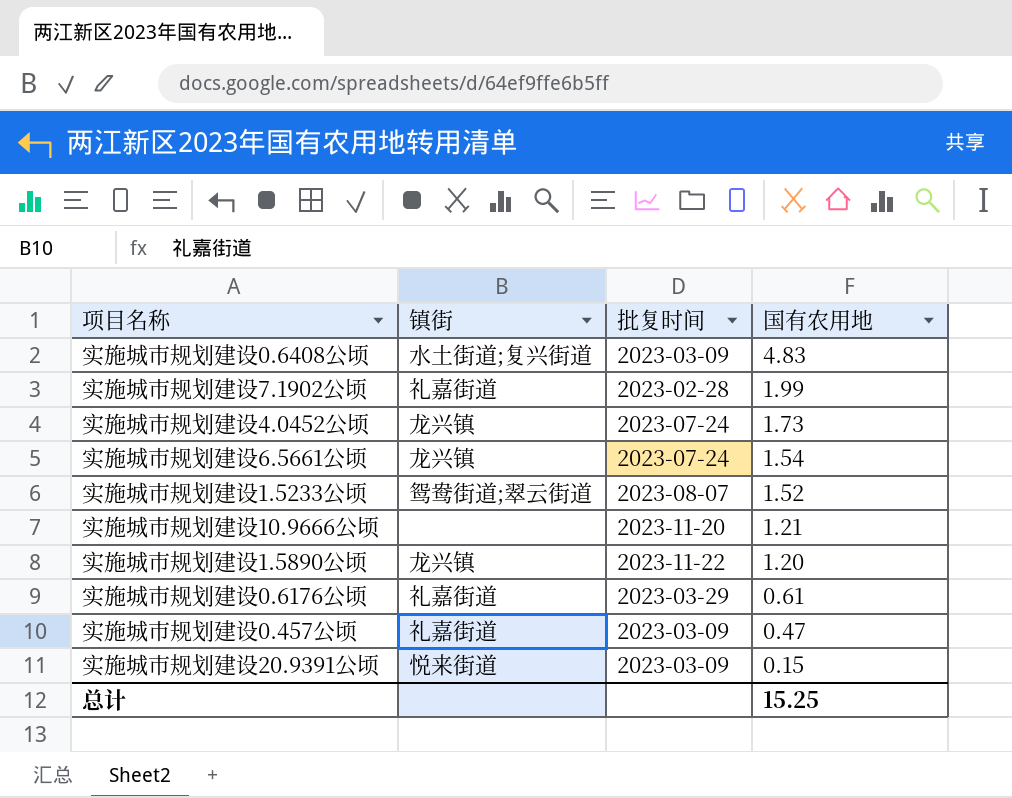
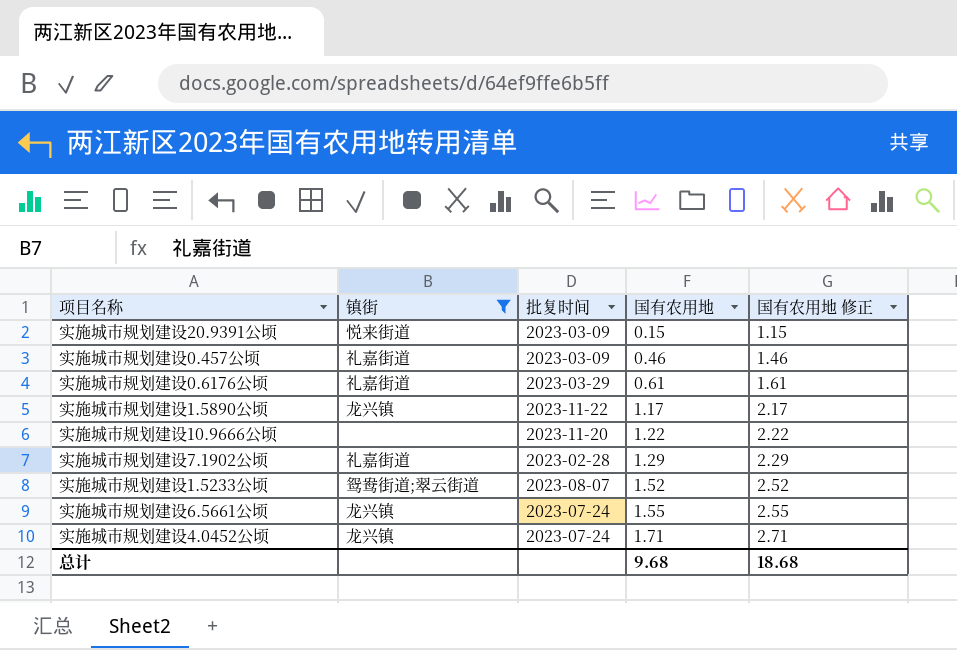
filter: none -> 镇街 != 水土街道;复兴街道
row order: 国有农用地 descending -> 国有农用地 ascending
column 国有农用地 修正 | formula: none -> [国有农用地] + 1
实施城市规划建设0.457公顷 | 国有农用地: 0.47 -> 0.46
实施城市规划建设1.5890公顷 | 国有农用地: 1.20 -> 1.17
实施城市规划建设10.9666公顷 | 国有农用地: 1.21 -> 1.22
实施城市规划建设7.1902公顷 | 国有农用地: 1.99 -> 1.29
实施城市规划建设6.5661公顷 | 国有农用地: 1.54 -> 1.55
实施城市规划建设4.0452公顷 | 国有农用地: 1.73 -> 1.71
总计 | 国有农用地: 15.25 -> 9.68

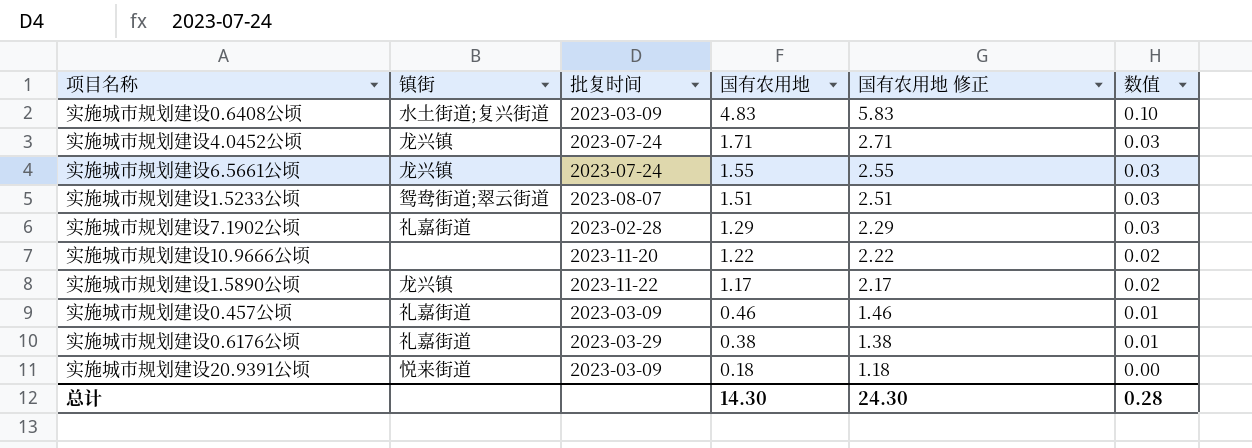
filter: 镇街 != 水土街道;复兴街道 -> none
row order: 国有农用地 ascending -> 国有农用地 descending
column 数值 | formula: none -> [国有农用地] * 0.02
实施城市规划建设1.5233公顷 | 国有农用地: 1.52 -> 1.51
实施城市规划建设1.5233公顷 | 国有农用地 修正: 2.52 -> 2.51
实施城市规划建设0.6176公顷 | 国有农用地: 0.61 -> 0.38
实施城市规划建设0.6176公顷 | 国有农用地 修正: 1.61 -> 1.38
实施城市规划建设20.9391公顷 | 国有农用地: 0.15 -> 0.18
实施城市规划建设20.9391公顷 | 国有农用地 修正: 1.15 -> 1.18
总计 | 国有农用地: 9.68 -> 14.30
总计 | 国有农用地 修正: 18.68 -> 24.30

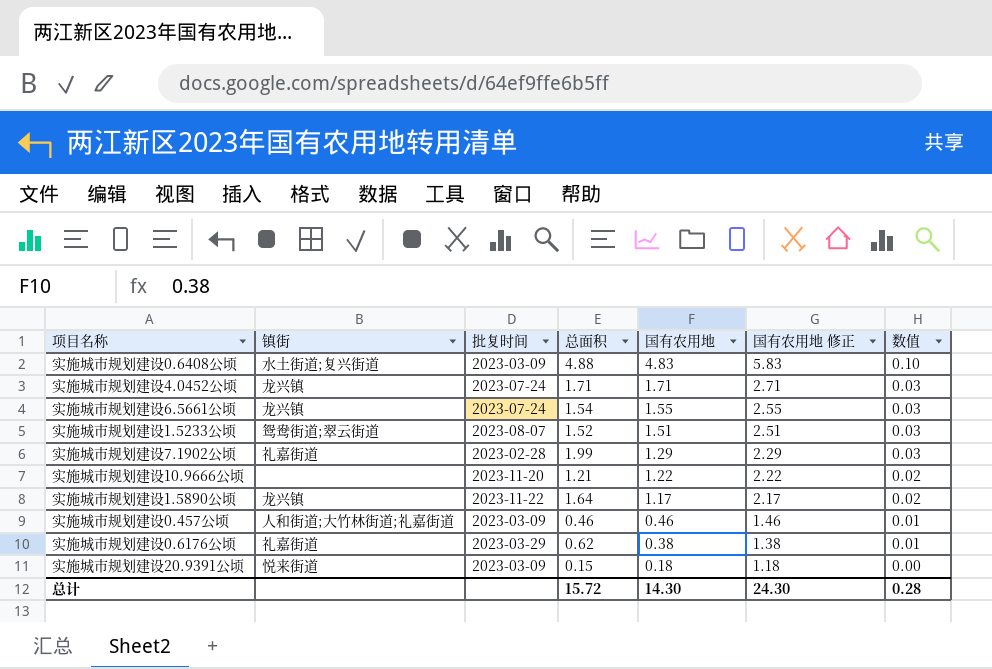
column 总面积 | position: none -> 4
实施城市规划建设0.457公顷 | 镇街: 礼嘉街道 -> 人和街道;大竹林街道;礼嘉街道

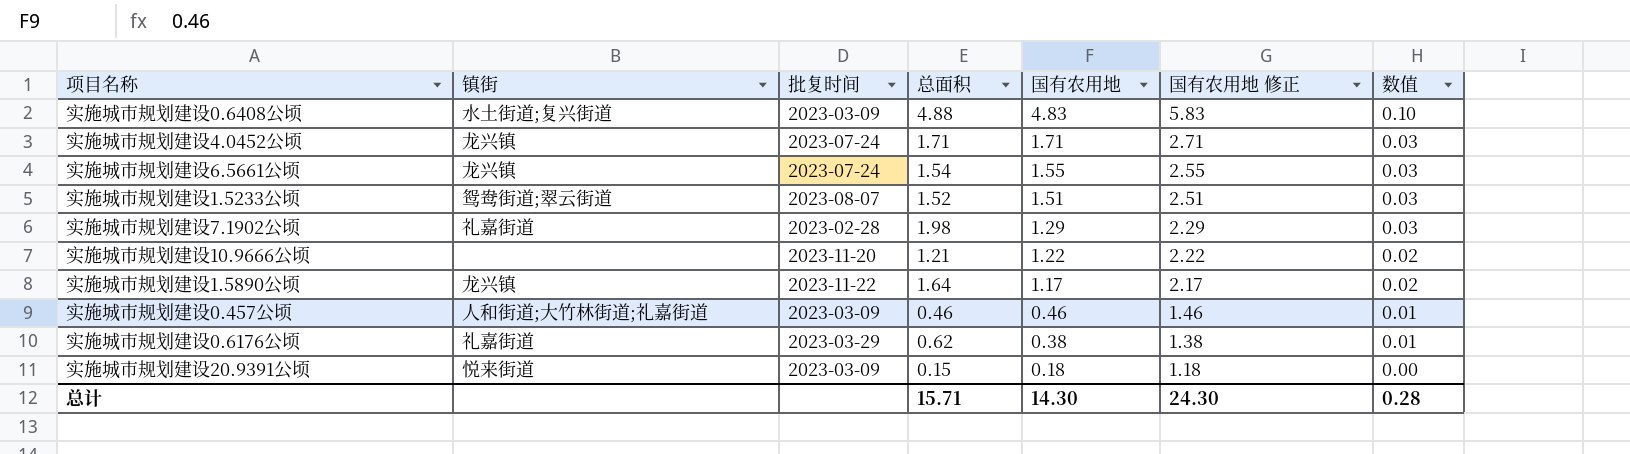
实施城市规划建设7.1902公顷 | 总面积: 1.99 -> 1.98
总计 | 总面积: 15.72 -> 15.71

